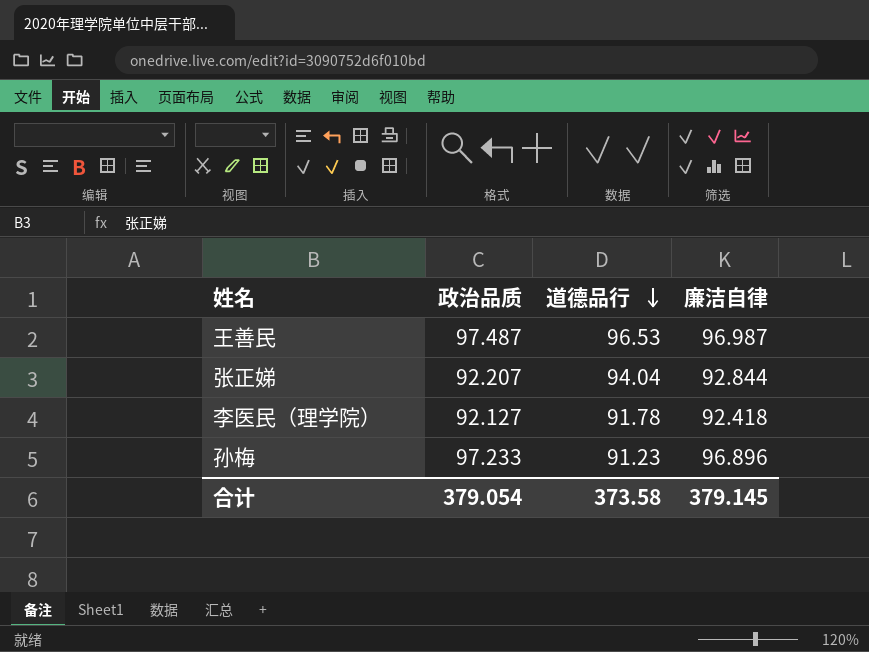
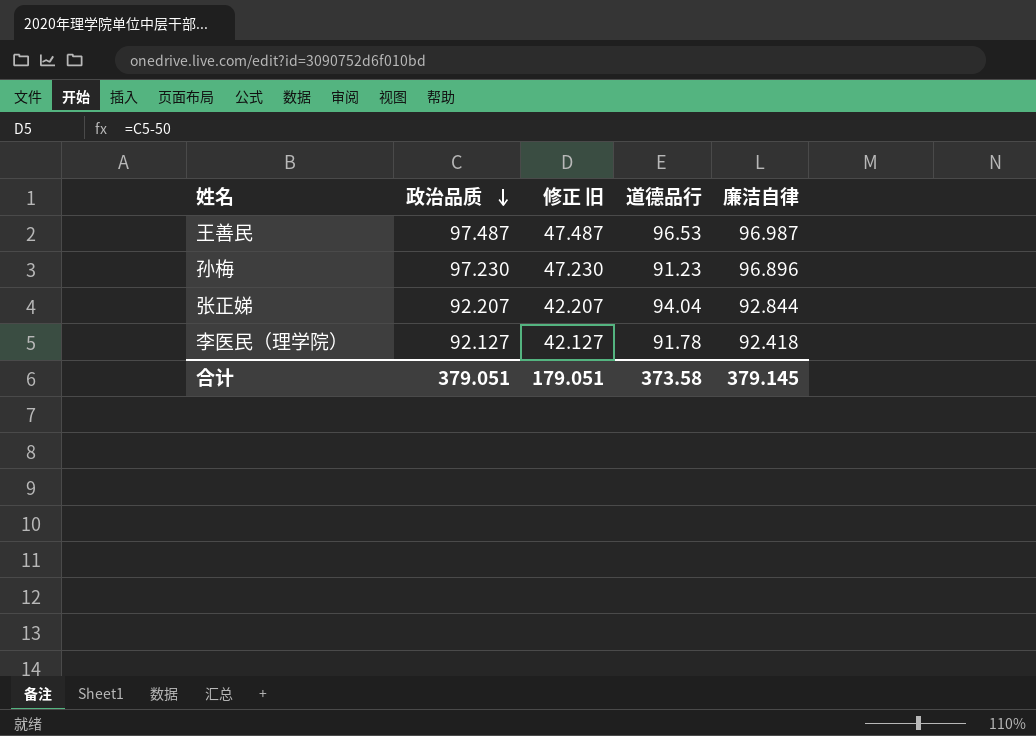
row order: 道德品行 descending -> 政治品质 descending
column 修正 旧 | formula: none -> [政治品质] - 50
孙梅 | 政治品质: 97.233 -> 97.230
合计 | 政治品质: 379.054 -> 379.051

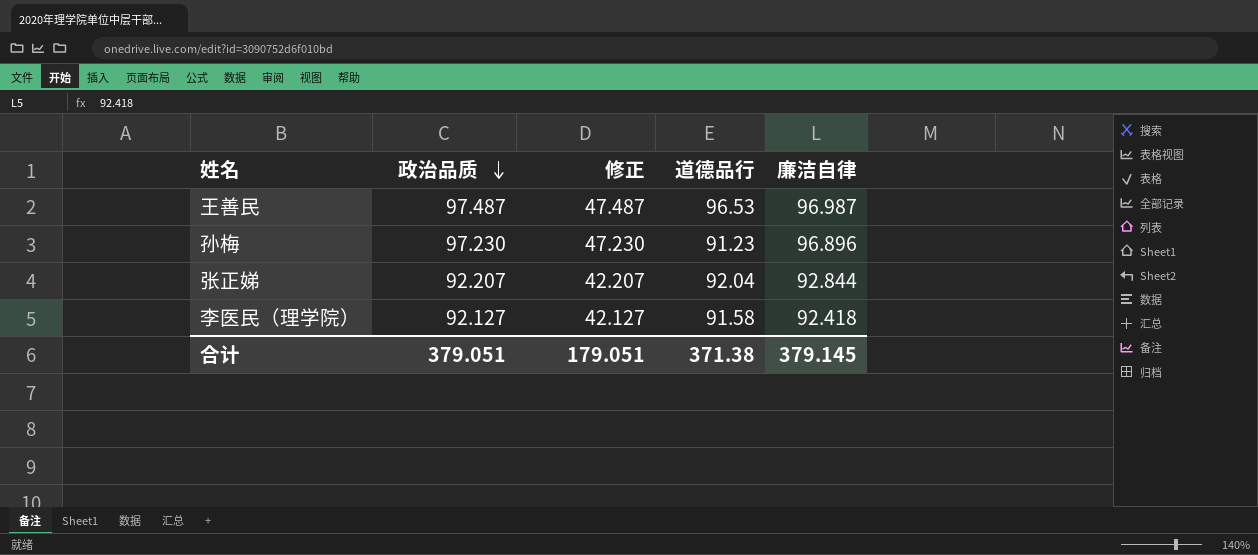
column name: 修正 旧 -> 修正
张正娣 | 道德品行: 94.04 -> 92.04
李医民（理学院） | 道德品行: 91.78 -> 91.58
合计 | 道德品行: 373.58 -> 371.38

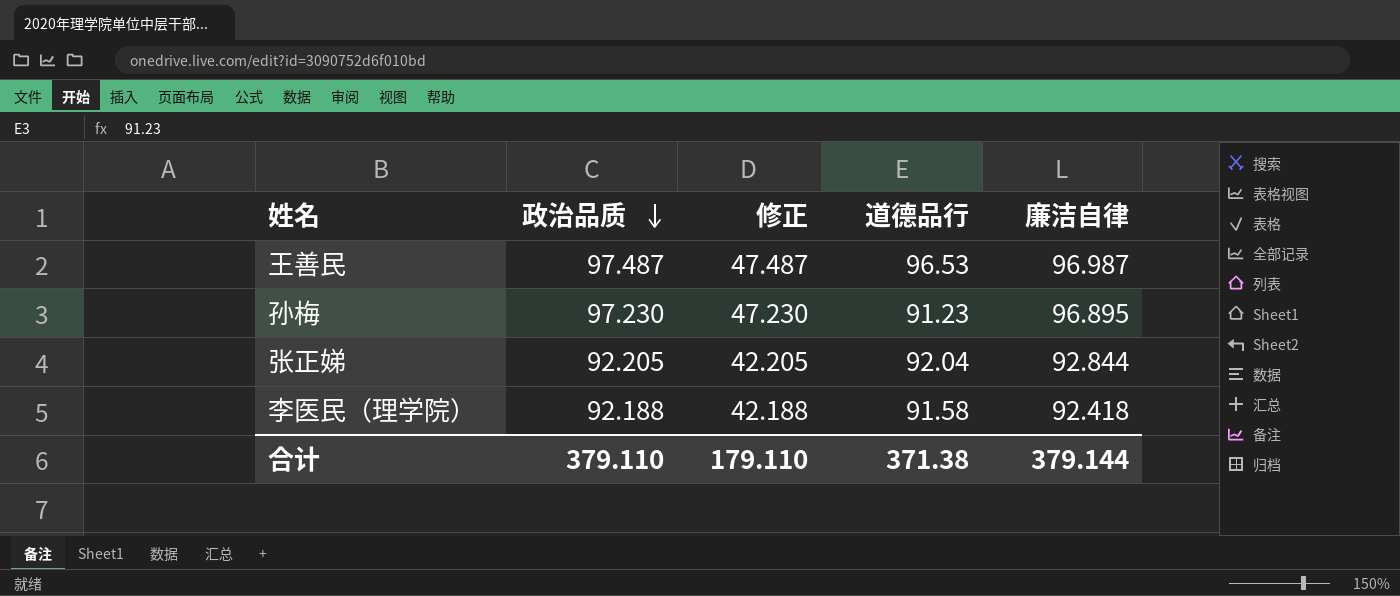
孙梅 | 廉洁自律: 96.896 -> 96.895
张正娣 | 政治品质: 92.207 -> 92.205
张正娣 | 修正: 42.207 -> 42.205
李医民（理学院） | 政治品质: 92.127 -> 92.188
李医民（理学院） | 修正: 42.127 -> 42.188
合计 | 政治品质: 379.051 -> 379.110
合计 | 修正: 179.051 -> 179.110
合计 | 廉洁自律: 379.145 -> 379.144

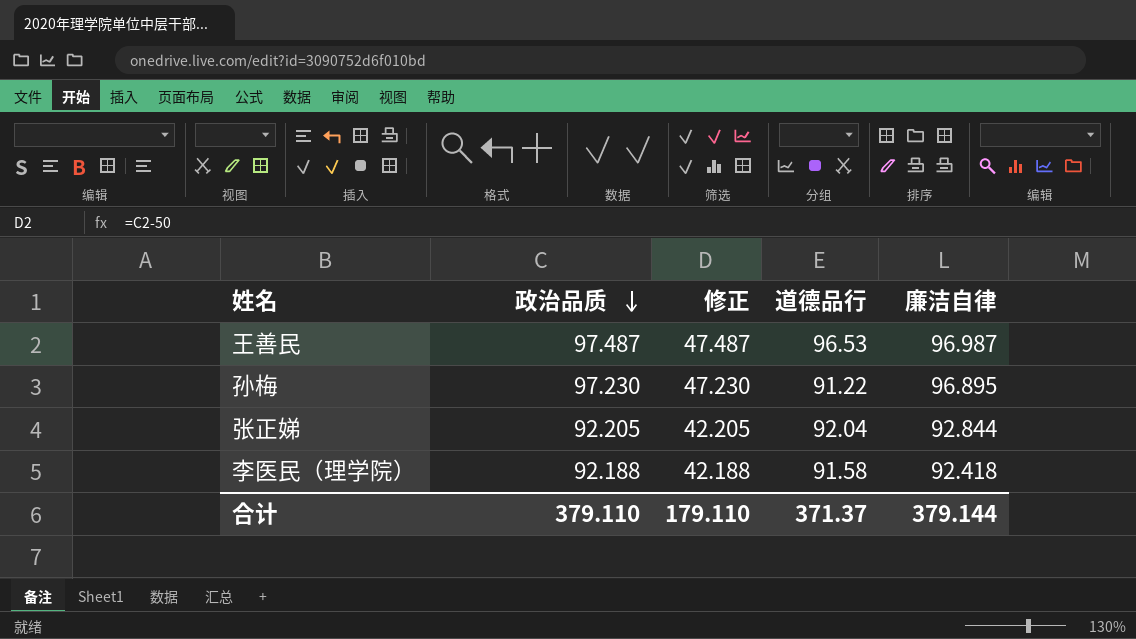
孙梅 | 道德品行: 91.23 -> 91.22
合计 | 道德品行: 371.38 -> 371.37

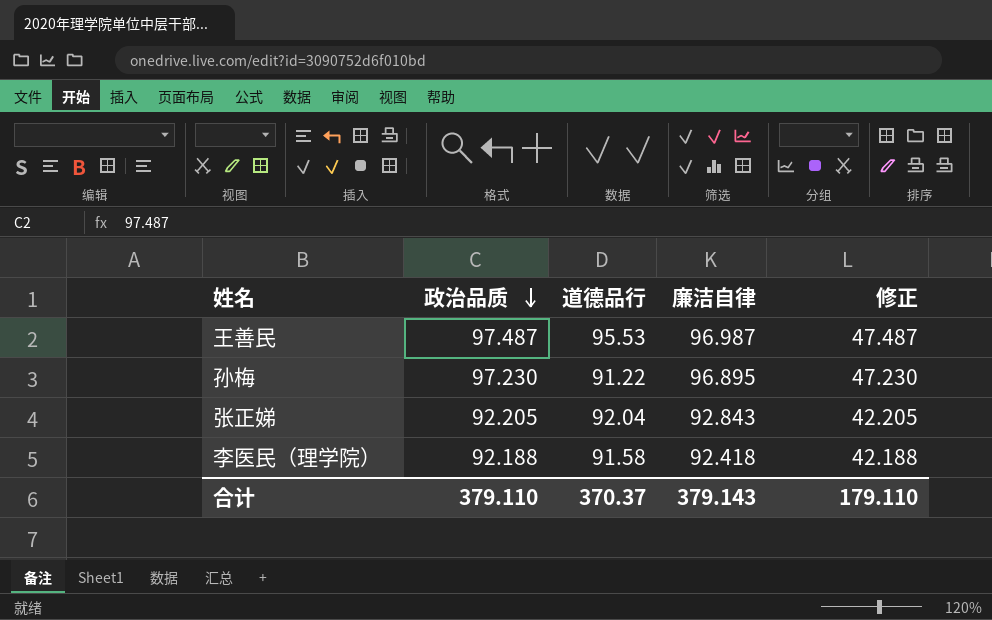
column 修正 | position: 3 -> 5
王善民 | 道德品行: 96.53 -> 95.53
张正娣 | 廉洁自律: 92.844 -> 92.843
合计 | 道德品行: 371.37 -> 370.37
合计 | 廉洁自律: 379.144 -> 379.143

